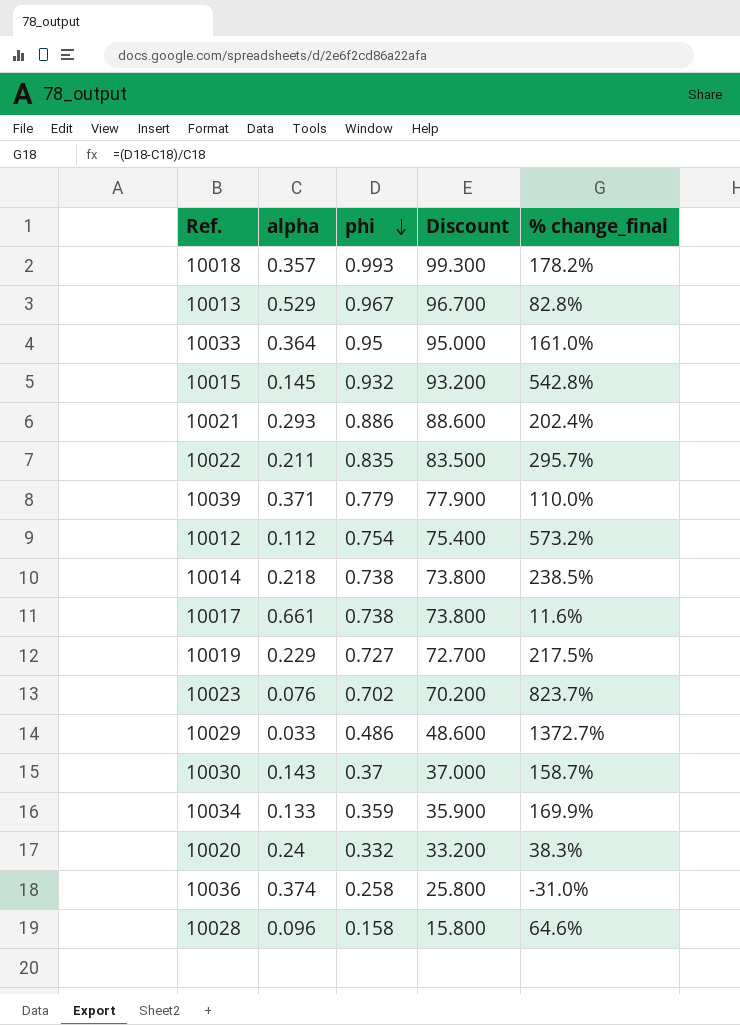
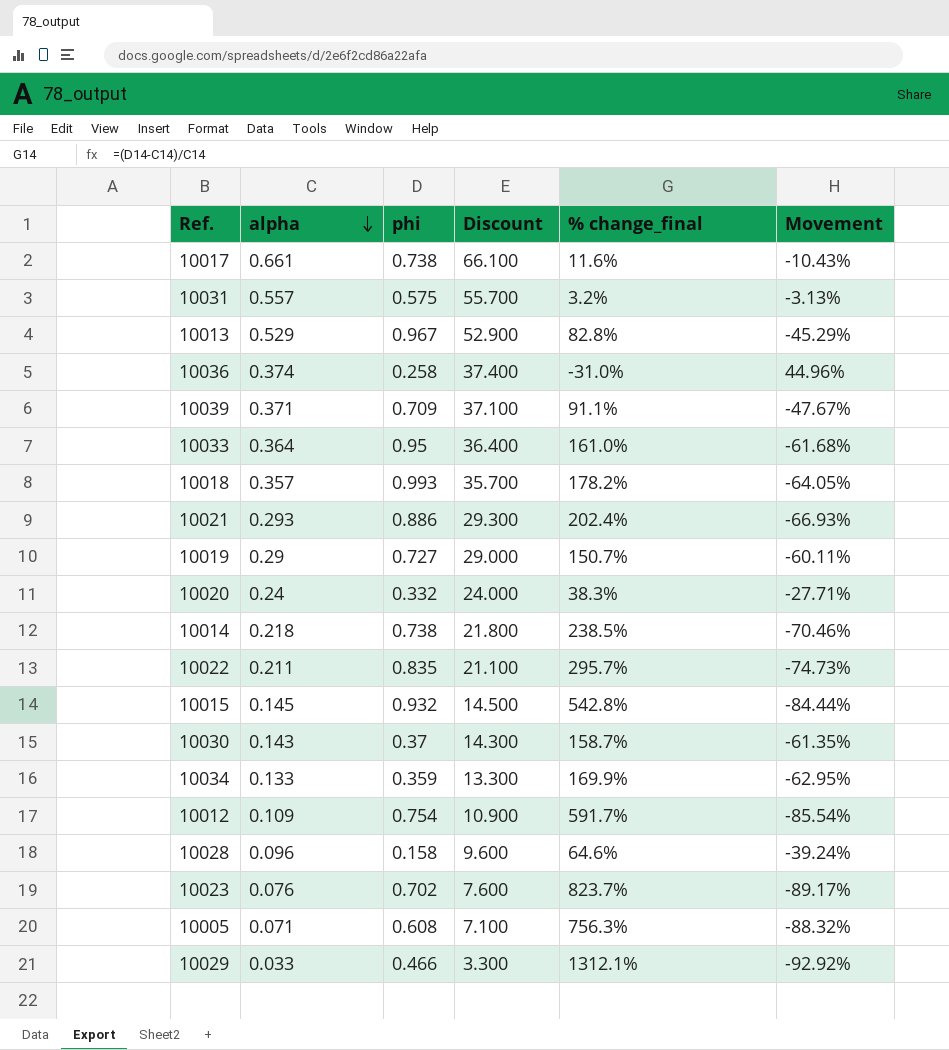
row order: phi descending -> alpha descending
column Discount | formula: [phi] * 100 -> [alpha] * 100
column Movement | formula: none -> ([alpha] - [phi]) / [phi]
row 10031: none -> 0.557 | 0.575 | 55.700 | 3.2% | -3.13%
10039 | phi: 0.779 -> 0.709
10039 | % change_final: 110.0% -> 91.1%
10019 | alpha: 0.229 -> 0.29
10019 | % change_final: 217.5% -> 150.7%
10012 | alpha: 0.112 -> 0.109
10012 | % change_final: 573.2% -> 591.7%
row 10005: none -> 0.071 | 0.608 | 7.100 | 756.3% | -88.32%
10029 | phi: 0.486 -> 0.466
10029 | % change_final: 1372.7% -> 1312.1%

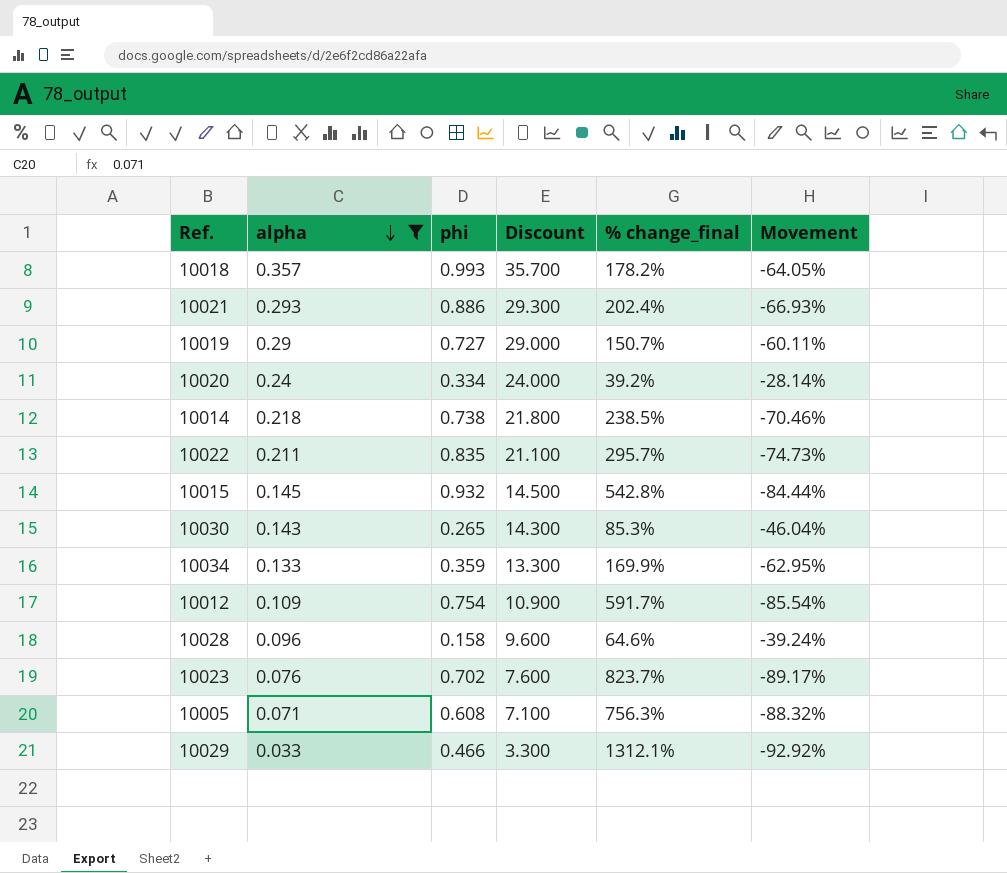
filter: none -> alpha <= 0.357
10020 | phi: 0.332 -> 0.334
10020 | % change_final: 38.3% -> 39.2%
10020 | Movement: -27.71% -> -28.14%
10030 | phi: 0.37 -> 0.265
10030 | % change_final: 158.7% -> 85.3%
10030 | Movement: -61.35% -> -46.04%

